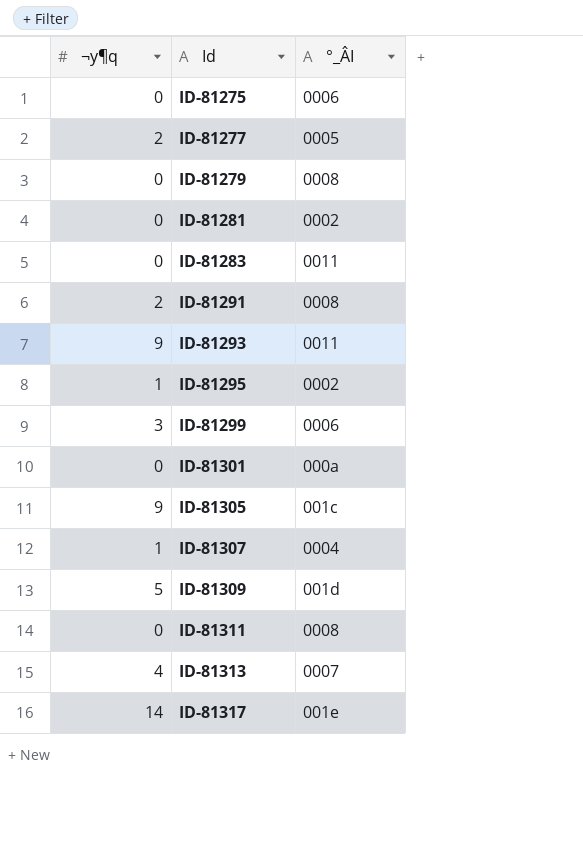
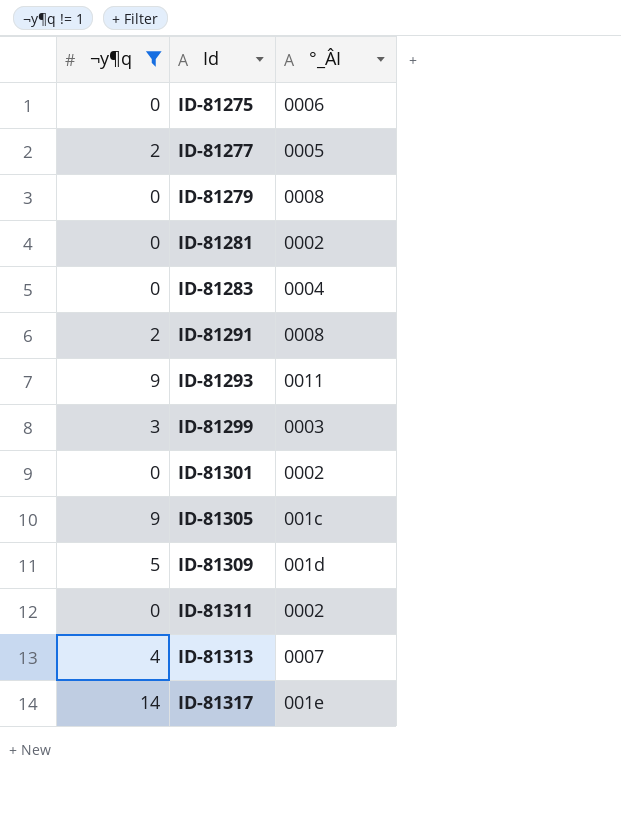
filter: none -> ¬y¶q != 1
ID-81283 | °_ÂI: 0011 -> 0004
ID-81299 | °_ÂI: 0006 -> 0003
ID-81301 | °_ÂI: 000a -> 0002
ID-81311 | °_ÂI: 0008 -> 0002

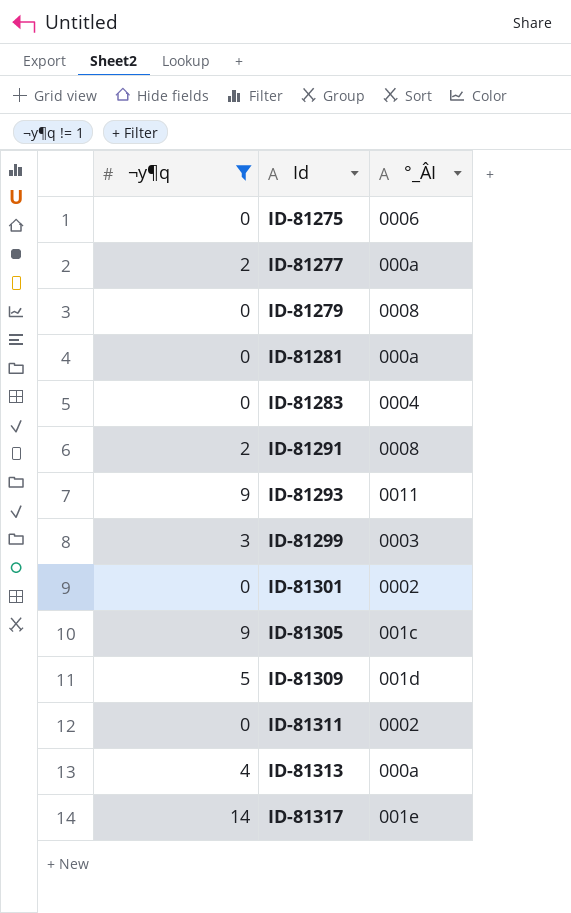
ID-81277 | °_ÂI: 0005 -> 000a
ID-81281 | °_ÂI: 0002 -> 000a
ID-81313 | °_ÂI: 0007 -> 000a

